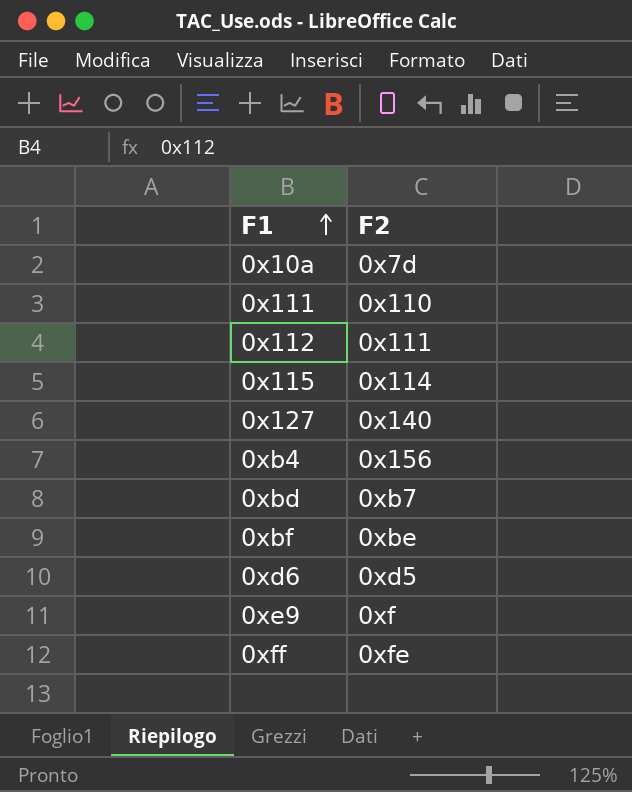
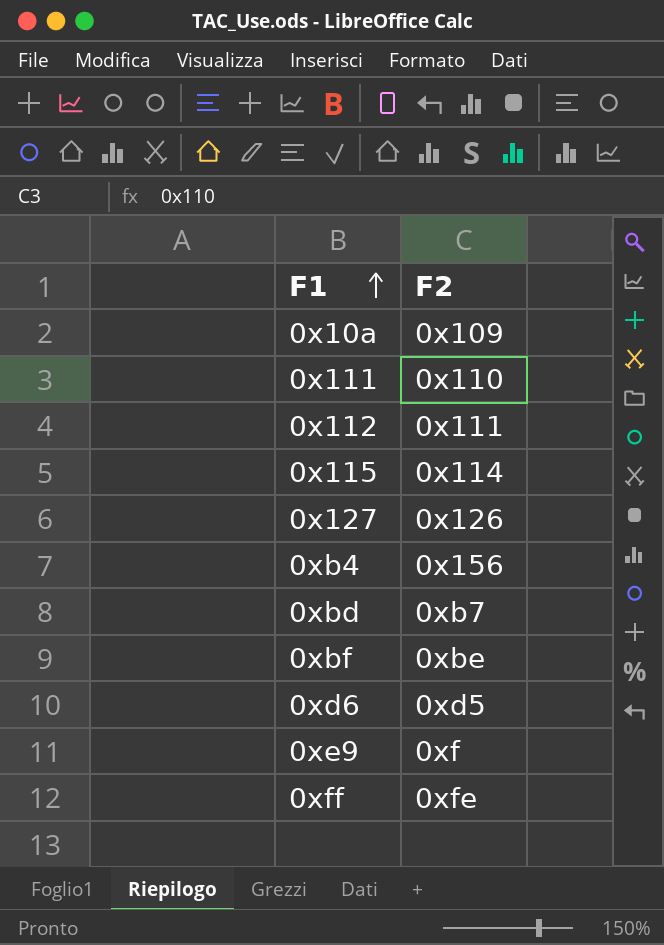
0x10a | F2: 0x7d -> 0x109
0x127 | F2: 0x140 -> 0x126

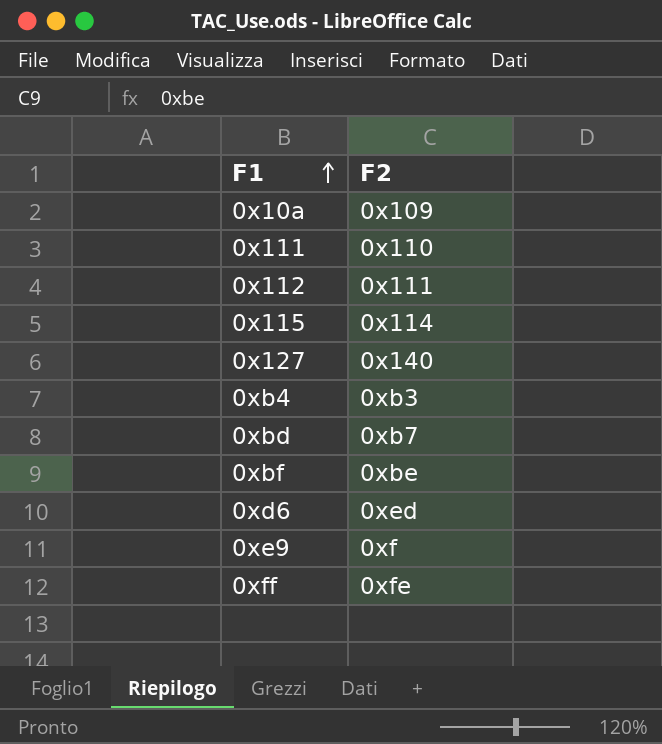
0x127 | F2: 0x126 -> 0x140
0xb4 | F2: 0x156 -> 0xb3
0xd6 | F2: 0xd5 -> 0xed

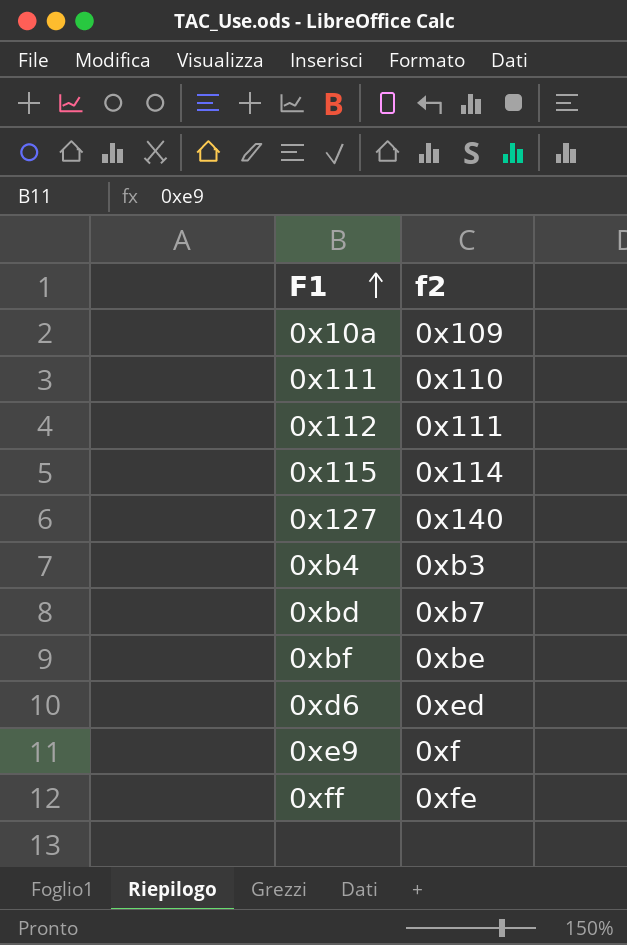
column name: F2 -> f2

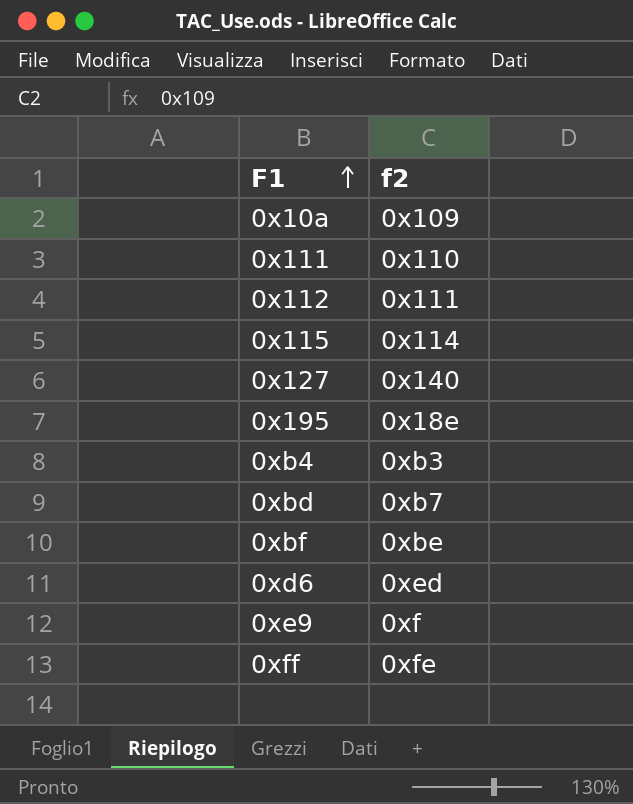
row 0x195: none -> 0x18e

